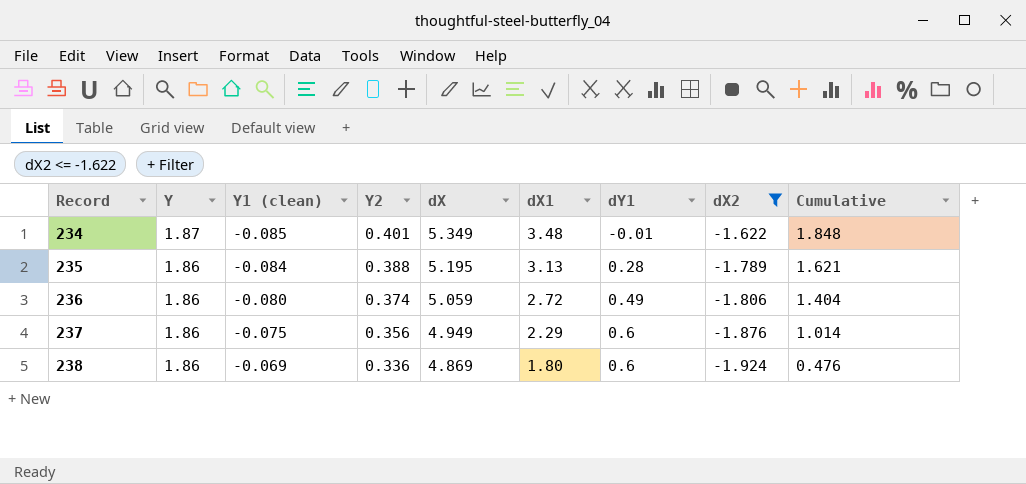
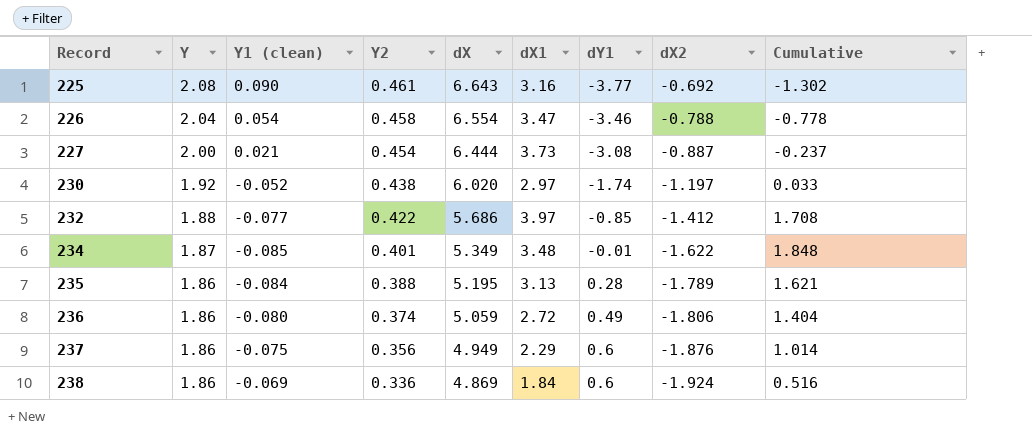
filter: dX2 <= -1.622 -> none
238 | dX1: 1.80 -> 1.84
238 | Cumulative: 0.476 -> 0.516

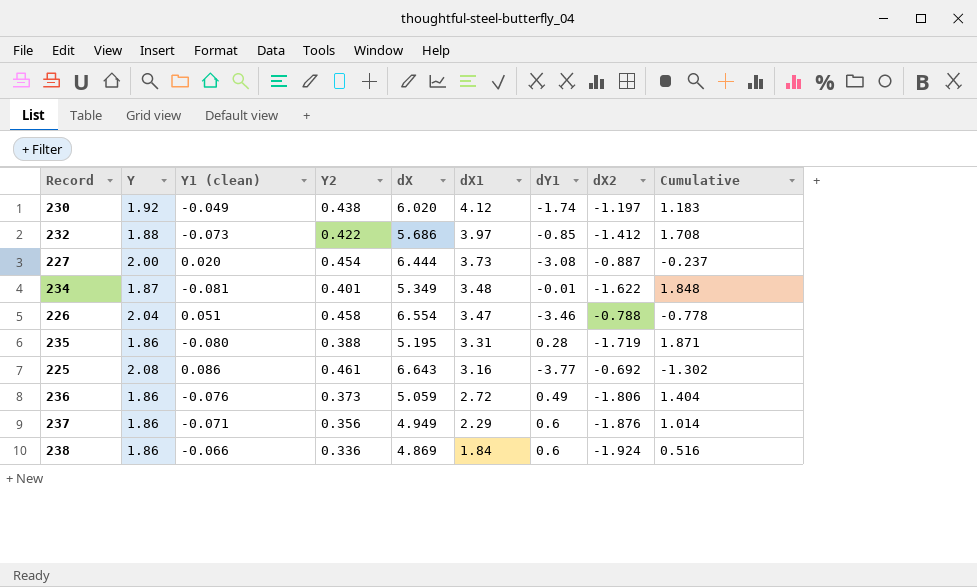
row order: Record ascending -> dX1 descending
230 | Y1 (clean): -0.052 -> -0.049
230 | dX1: 2.97 -> 4.12
230 | Cumulative: 0.033 -> 1.183
232 | Y1 (clean): -0.077 -> -0.073
227 | Y1 (clean): 0.021 -> 0.020
234 | Y1 (clean): -0.085 -> -0.081
226 | Y1 (clean): 0.054 -> 0.051
235 | Y1 (clean): -0.084 -> -0.080
235 | dX1: 3.13 -> 3.31
235 | dX2: -1.789 -> -1.719
235 | Cumulative: 1.621 -> 1.871
225 | Y1 (clean): 0.090 -> 0.086
236 | Y1 (clean): -0.080 -> -0.076
236 | Y2: 0.374 -> 0.373
237 | Y1 (clean): -0.075 -> -0.071
238 | Y1 (clean): -0.069 -> -0.066

